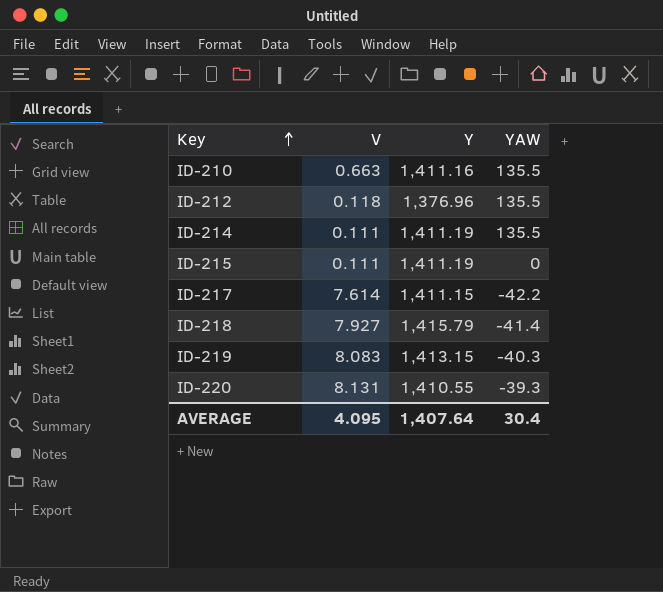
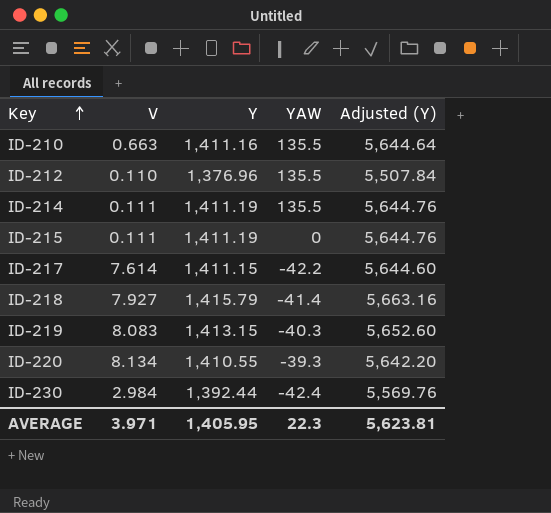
column Adjusted (Y) | formula: none -> [Y] * 4
ID-212 | V: 0.118 -> 0.110
ID-220 | V: 8.131 -> 8.134
row ID-230: none -> 2.984 | 1,392.44 | -42.4 | 5,569.76
AVERAGE | V: 4.095 -> 3.971
AVERAGE | Y: 1,407.64 -> 1,405.95
AVERAGE | YAW: 30.4 -> 22.3

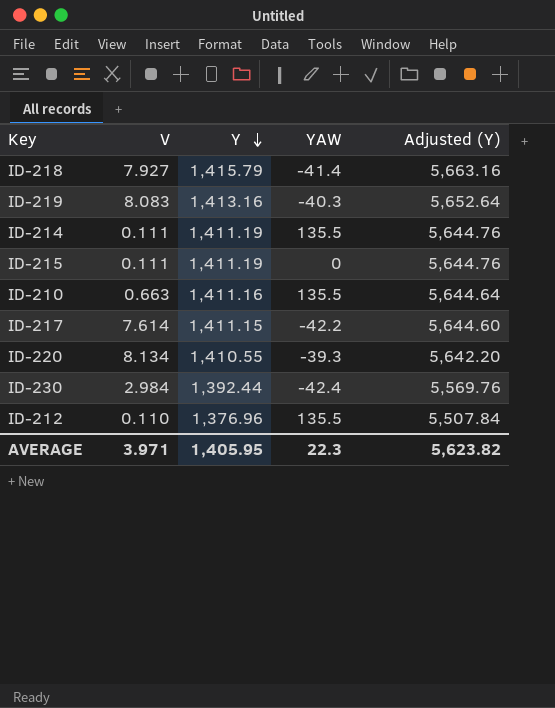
row order: Key ascending -> Y descending
ID-219 | Y: 1,413.15 -> 1,413.16
ID-219 | Adjusted (Y): 5,652.60 -> 5,652.64
AVERAGE | Adjusted (Y): 5,623.81 -> 5,623.82

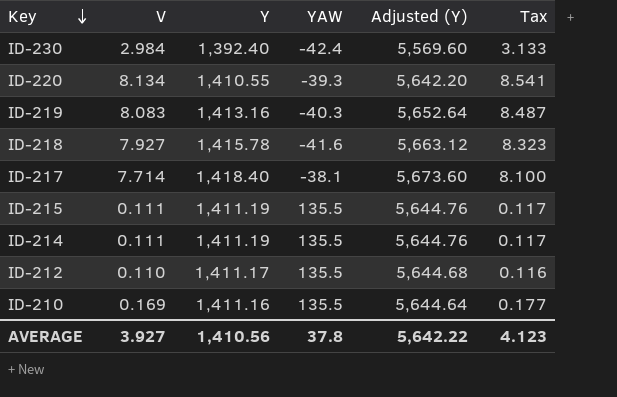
row order: Y descending -> Key descending
column Tax | formula: none -> [V] * 1.05
ID-230 | Y: 1,392.44 -> 1,392.40
ID-230 | Adjusted (Y): 5,569.76 -> 5,569.60
ID-218 | Y: 1,415.79 -> 1,415.78
ID-218 | YAW: -41.4 -> -41.6
ID-218 | Adjusted (Y): 5,663.16 -> 5,663.12
ID-217 | V: 7.614 -> 7.714
ID-217 | Y: 1,411.15 -> 1,418.40
ID-217 | YAW: -42.2 -> -38.1
ID-217 | Adjusted (Y): 5,644.60 -> 5,673.60
ID-215 | YAW: 0 -> 135.5
ID-212 | Y: 1,376.96 -> 1,411.17
ID-212 | Adjusted (Y): 5,507.84 -> 5,644.68
ID-210 | V: 0.663 -> 0.169
AVERAGE | V: 3.971 -> 3.927
AVERAGE | Y: 1,405.95 -> 1,410.56
AVERAGE | YAW: 22.3 -> 37.8
AVERAGE | Adjusted (Y): 5,623.82 -> 5,642.22

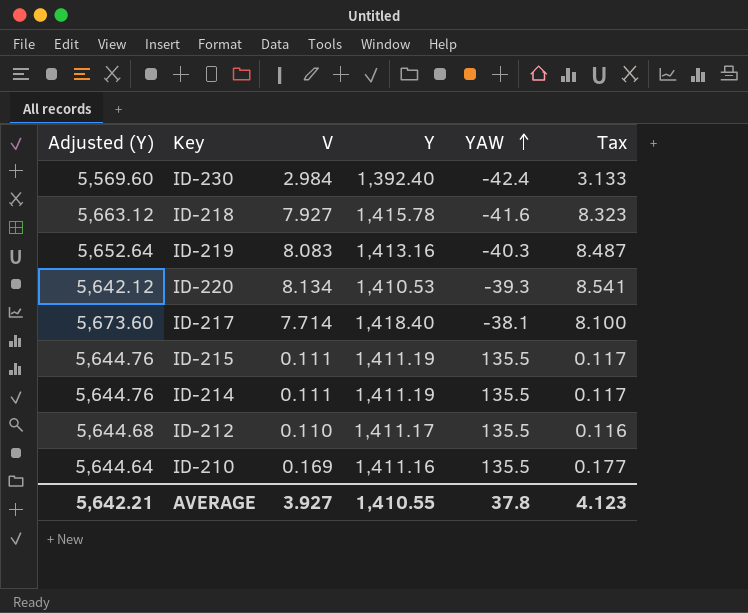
row order: Key descending -> YAW ascending
column Adjusted (Y) | position: 5 -> 1
ID-220 | Adjusted (Y): 5,642.20 -> 5,642.12
ID-220 | Y: 1,410.55 -> 1,410.53
AVERAGE | Adjusted (Y): 5,642.22 -> 5,642.21
AVERAGE | Y: 1,410.56 -> 1,410.55

